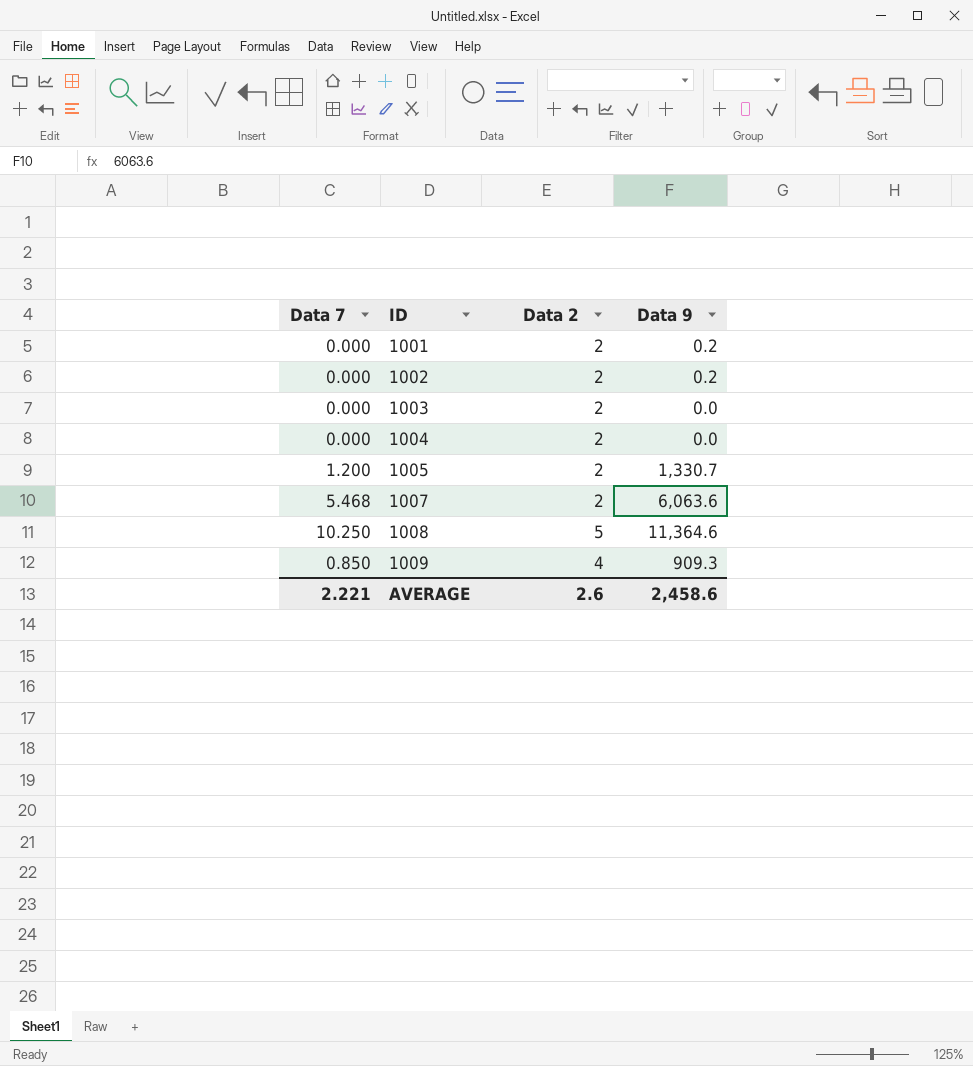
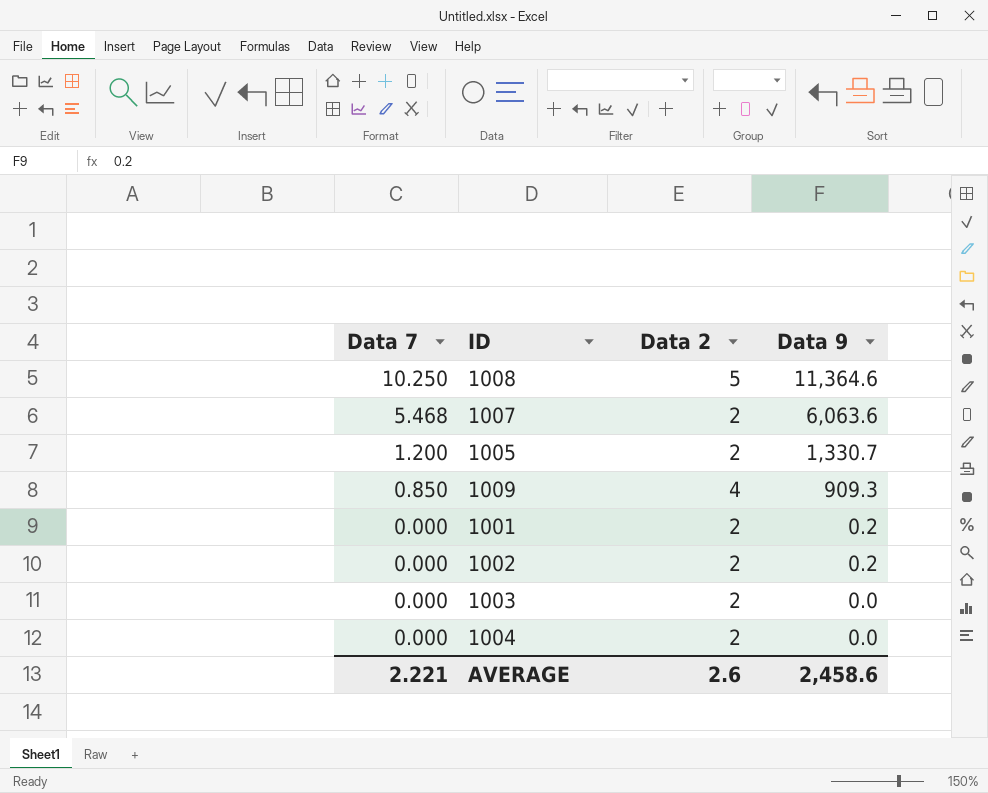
row order: ID ascending -> Data 7 descending

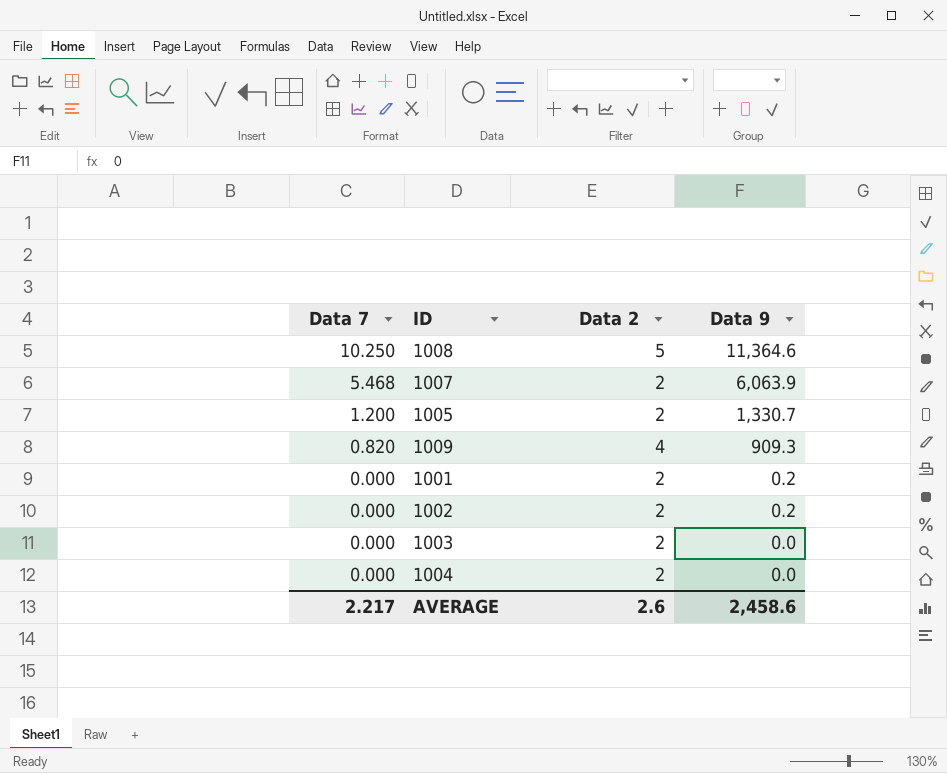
1007 | Data 9: 6,063.6 -> 6,063.9
1009 | Data 7: 0.850 -> 0.820
AVERAGE | Data 7: 2.221 -> 2.217

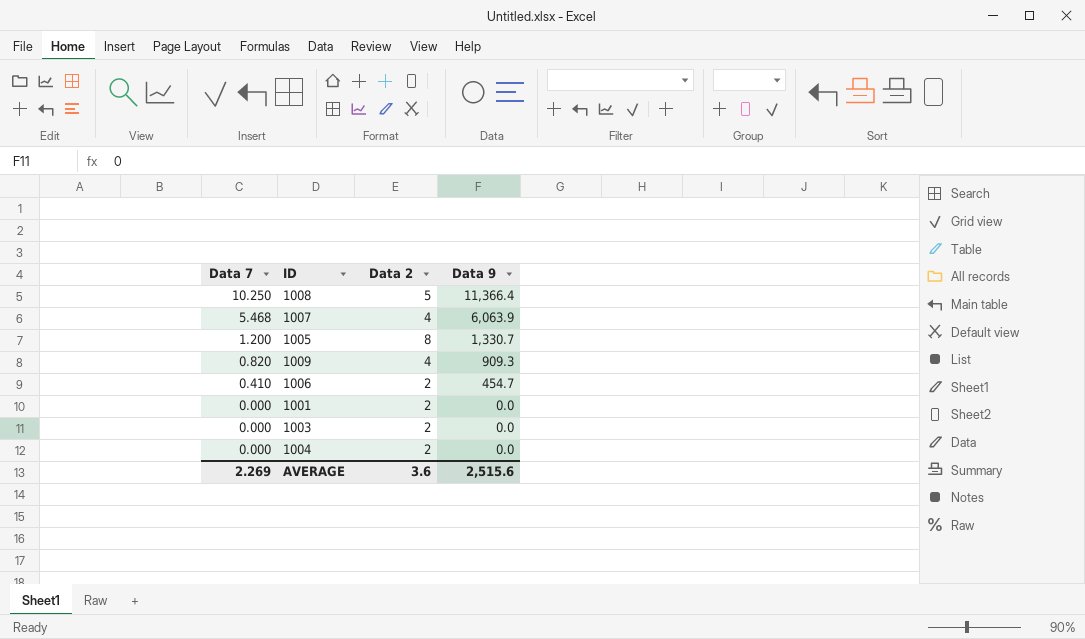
row 1002: 0.000 | 2 | 0.2 -> none
1008 | Data 9: 11,364.6 -> 11,366.4
1007 | Data 2: 2 -> 4
1005 | Data 2: 2 -> 8
row 1006: none -> 0.410 | 2 | 454.7
1001 | Data 9: 0.2 -> 0.0
AVERAGE | Data 7: 2.217 -> 2.269
AVERAGE | Data 2: 2.6 -> 3.6
AVERAGE | Data 9: 2,458.6 -> 2,515.6

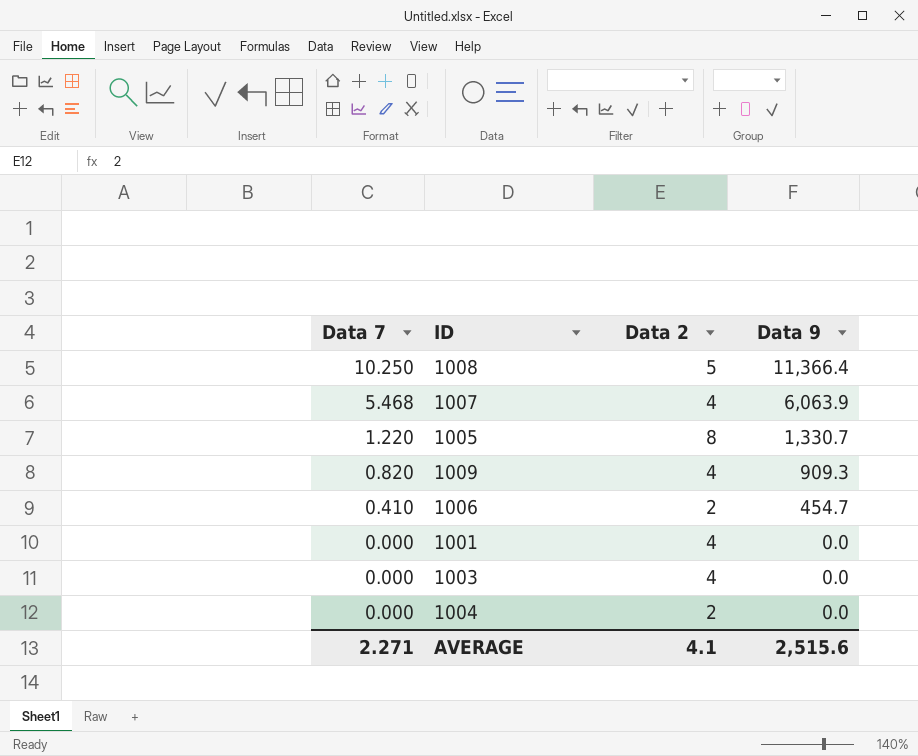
1005 | Data 7: 1.200 -> 1.220
1001 | Data 2: 2 -> 4
1003 | Data 2: 2 -> 4
AVERAGE | Data 7: 2.269 -> 2.271
AVERAGE | Data 2: 3.6 -> 4.1

